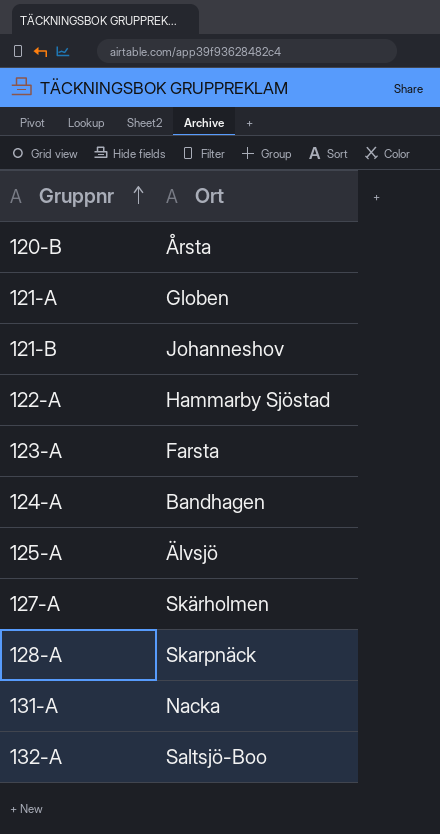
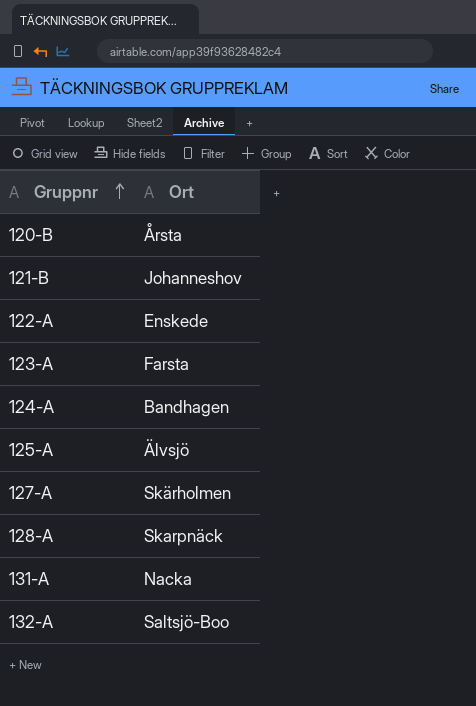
row 121-A: Globen -> none
122-A | Ort: Hammarby Sjöstad -> Enskede

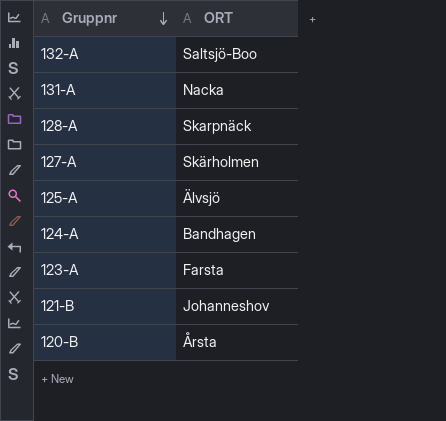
row order: Gruppnr ascending -> Gruppnr descending
column name: Ort -> ORT
row 122-A: Enskede -> none

